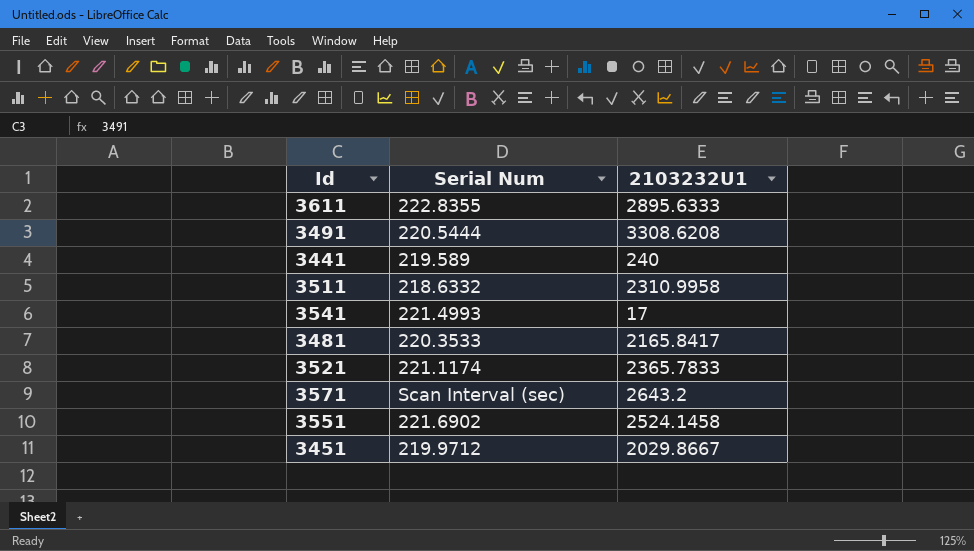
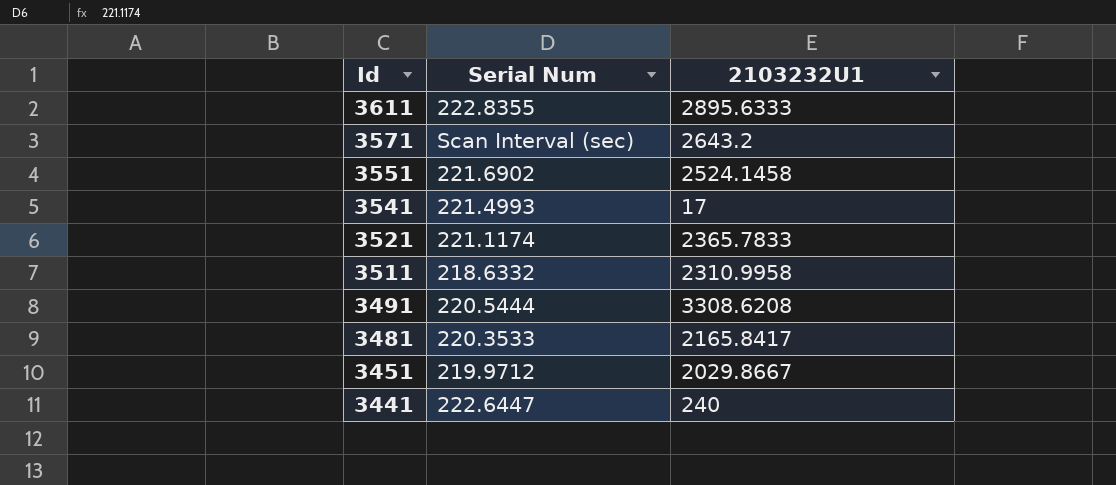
row order: none -> Id descending
3441 | Serial Num: 219.589 -> 222.6447

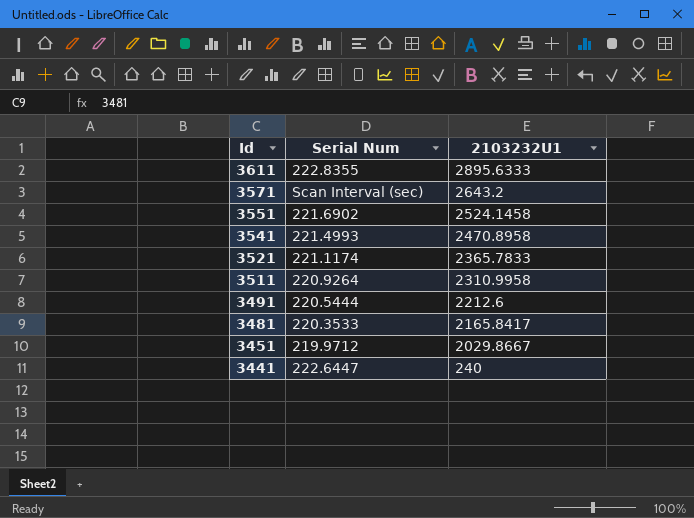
3541 | 2103232U1: 17 -> 2470.8958
3511 | Serial Num: 218.6332 -> 220.9264
3491 | 2103232U1: 3308.6208 -> 2212.6

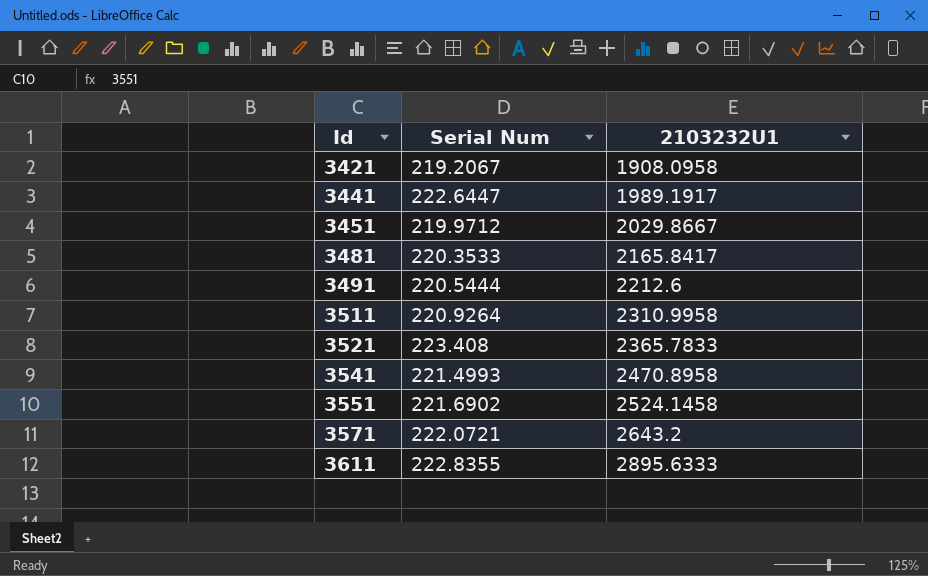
row order: Id descending -> Id ascending
row 3421: none -> 219.2067 | 1908.0958
3441 | 2103232U1: 240 -> 1989.1917
3521 | Serial Num: 221.1174 -> 223.408
3571 | Serial Num: Scan Interval (sec) -> 222.0721

